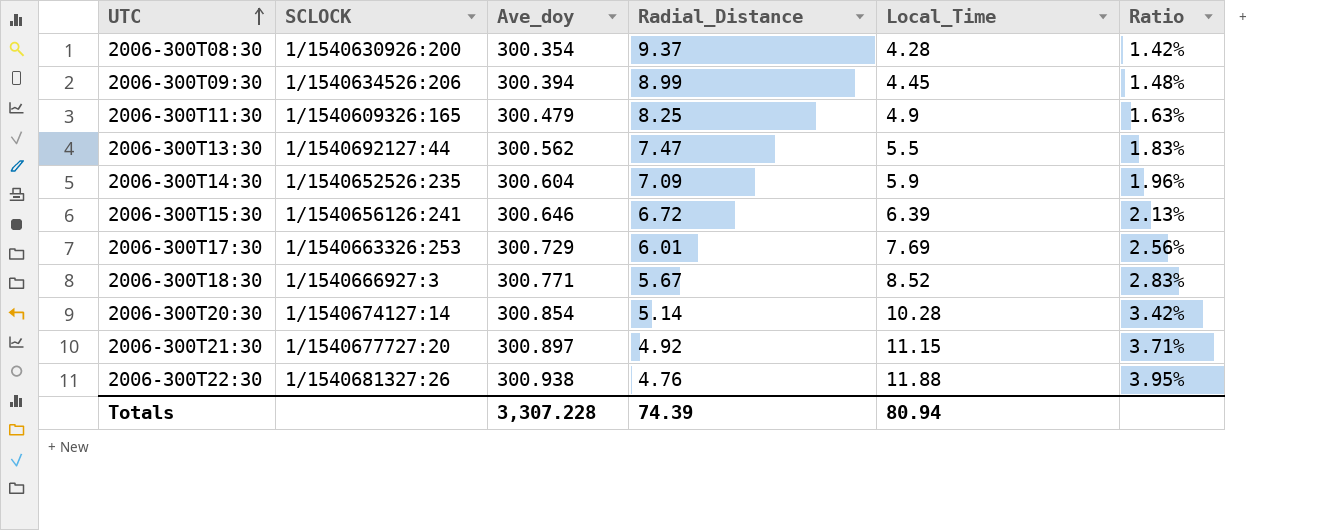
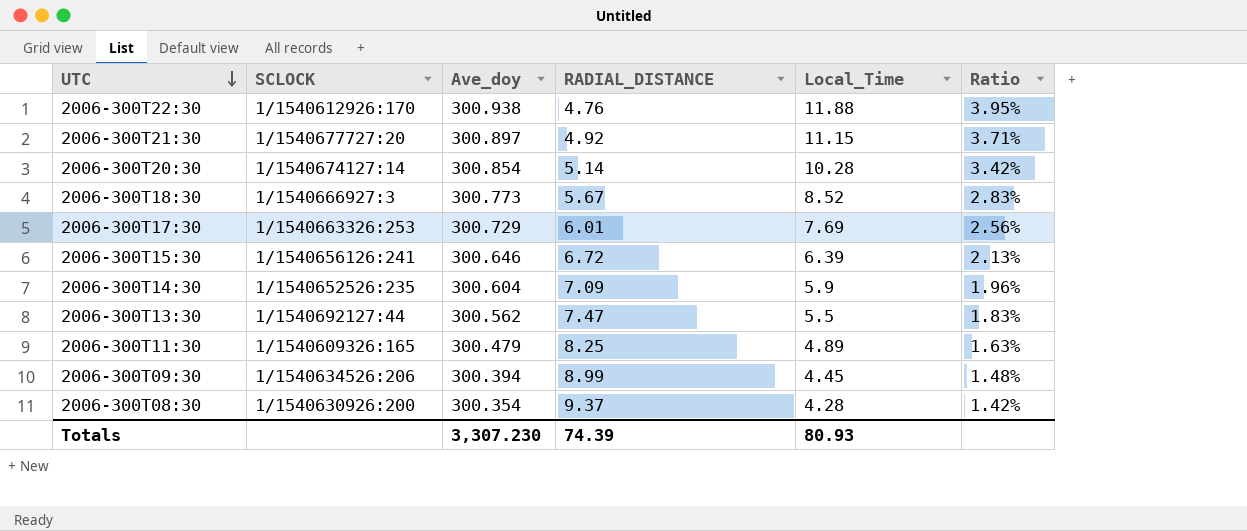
row order: UTC ascending -> UTC descending
column name: Radial_Distance -> RADIAL_DISTANCE
2006-300T22:30 | SCLOCK: 1/1540681327:26 -> 1/1540612926:170
2006-300T18:30 | Ave_doy: 300.771 -> 300.773
2006-300T11:30 | Local_Time: 4.9 -> 4.89
Totals | Ave_doy: 3,307.228 -> 3,307.230
Totals | Local_Time: 80.94 -> 80.93

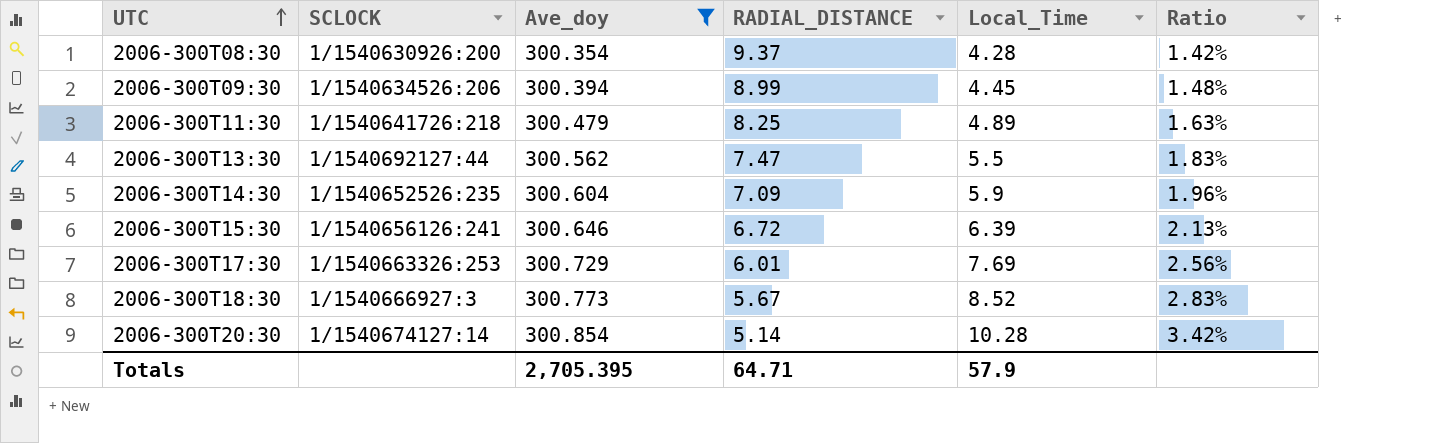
filter: none -> Ave_doy <= 300.854
row order: UTC descending -> UTC ascending
2006-300T11:30 | SCLOCK: 1/1540609326:165 -> 1/1540641726:218
Totals | Ave_doy: 3,307.230 -> 2,705.395
Totals | RADIAL_DISTANCE: 74.39 -> 64.71
Totals | Local_Time: 80.93 -> 57.9

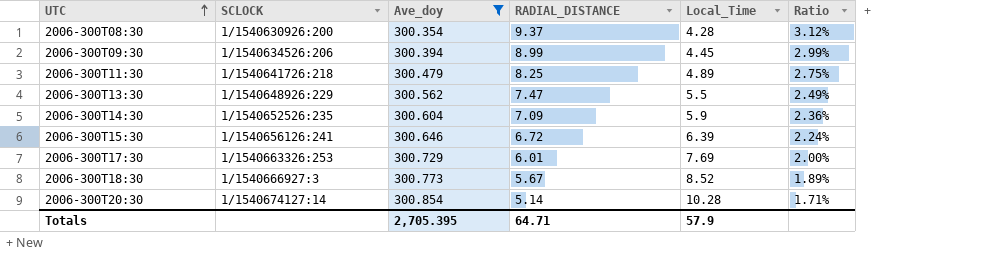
column Ratio | formula: [Local_Time] / [Ave_doy] -> [RADIAL_DISTANCE] / [Ave_doy]
2006-300T13:30 | SCLOCK: 1/1540692127:44 -> 1/1540648926:229

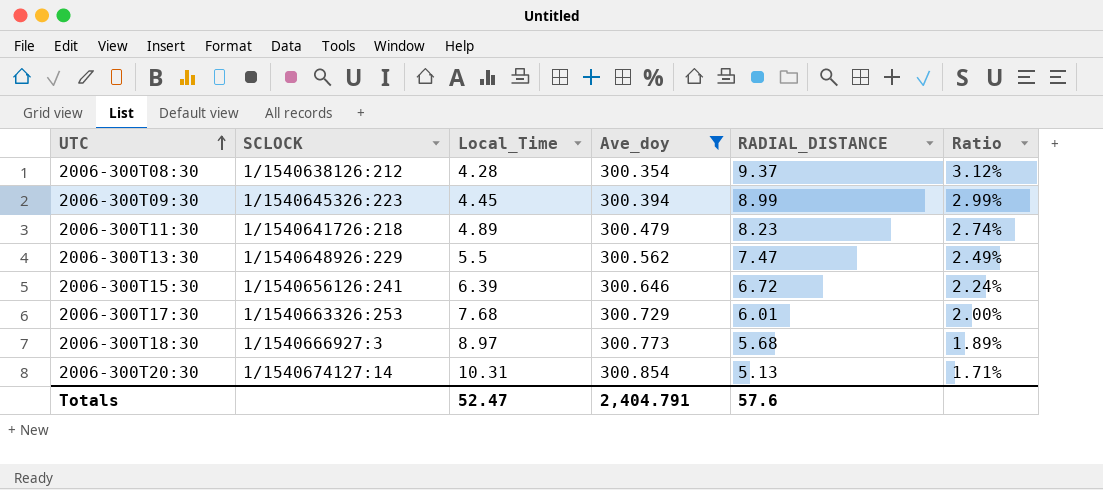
column Local_Time | position: 5 -> 3
row 2006-300T14:30: 1/1540652526:235 | 300.604 | 7.09 | 5.9 | 2.36% -> none
2006-300T08:30 | SCLOCK: 1/1540630926:200 -> 1/1540638126:212
2006-300T09:30 | SCLOCK: 1/1540634526:206 -> 1/1540645326:223
2006-300T11:30 | RADIAL_DISTANCE: 8.25 -> 8.23
2006-300T11:30 | Ratio: 2.75% -> 2.74%
2006-300T17:30 | Local_Time: 7.69 -> 7.68
2006-300T18:30 | Local_Time: 8.52 -> 8.97
2006-300T18:30 | RADIAL_DISTANCE: 5.67 -> 5.68
2006-300T20:30 | Local_Time: 10.28 -> 10.31
2006-300T20:30 | RADIAL_DISTANCE: 5.14 -> 5.13
Totals | Local_Time: 57.9 -> 52.47
Totals | Ave_doy: 2,705.395 -> 2,404.791
Totals | RADIAL_DISTANCE: 64.71 -> 57.6

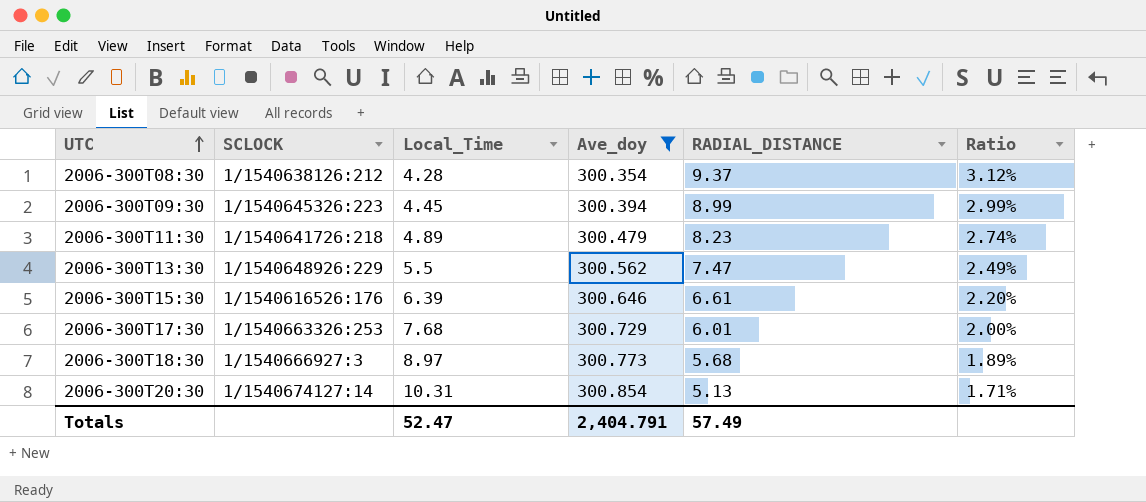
2006-300T15:30 | SCLOCK: 1/1540656126:241 -> 1/1540616526:176
2006-300T15:30 | RADIAL_DISTANCE: 6.72 -> 6.61
2006-300T15:30 | Ratio: 2.24% -> 2.20%
Totals | RADIAL_DISTANCE: 57.6 -> 57.49

